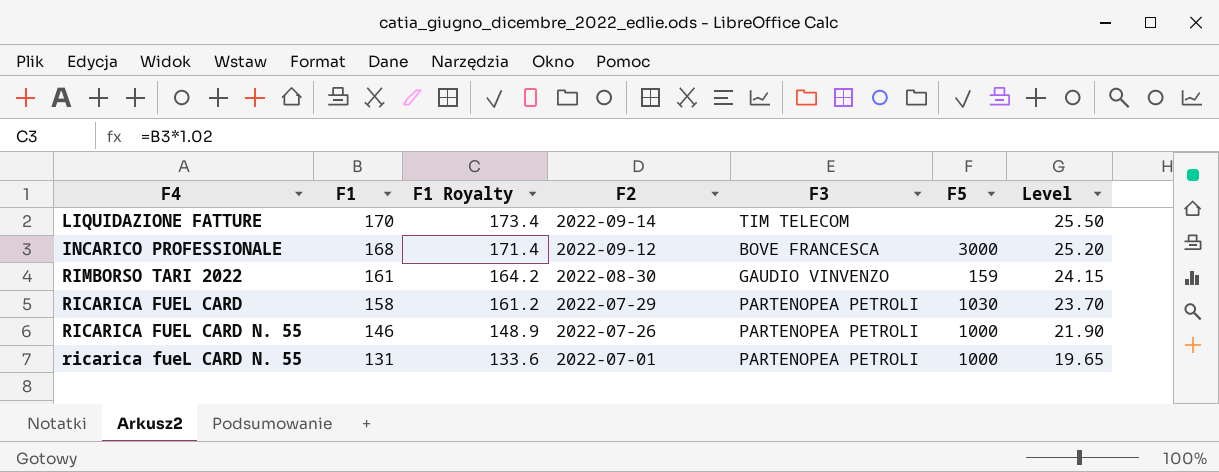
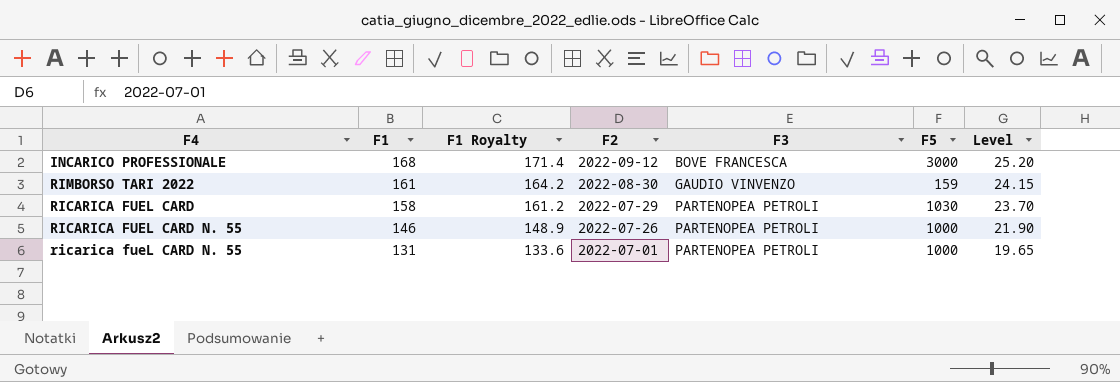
row LIQUIDAZIONE FATTURE: 170 | 173.4 | 2022-09-14 | TIM TELECOM | none | 25.50 -> none

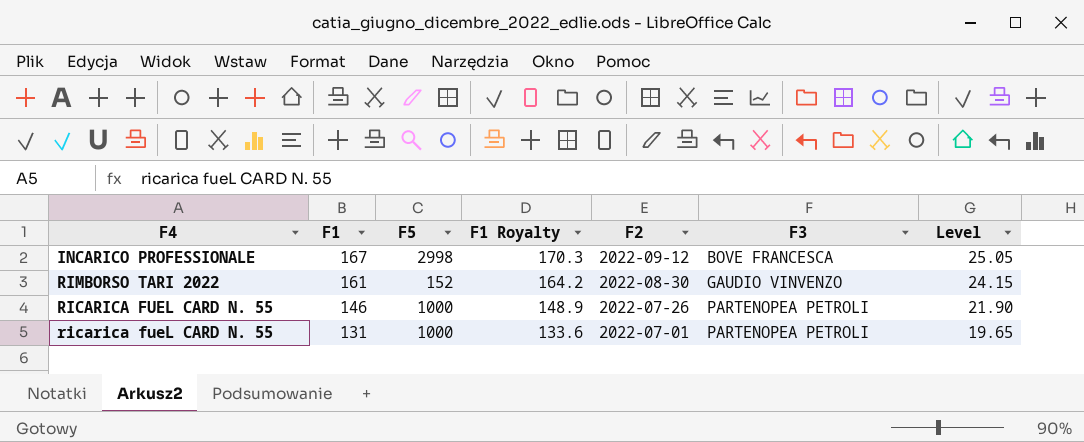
column F5 | position: 6 -> 3
row RICARICA FUEL CARD: 158 | 161.2 | 2022-07-29 | PARTENOPEA PETROLI | 1030 | 23.70 -> none
INCARICO PROFESSIONALE | F1: 168 -> 167
INCARICO PROFESSIONALE | F5: 3000 -> 2998
INCARICO PROFESSIONALE | F1 Royalty: 171.4 -> 170.3
INCARICO PROFESSIONALE | Level: 25.20 -> 25.05
RIMBORSO TARI 2022 | F5: 159 -> 152

